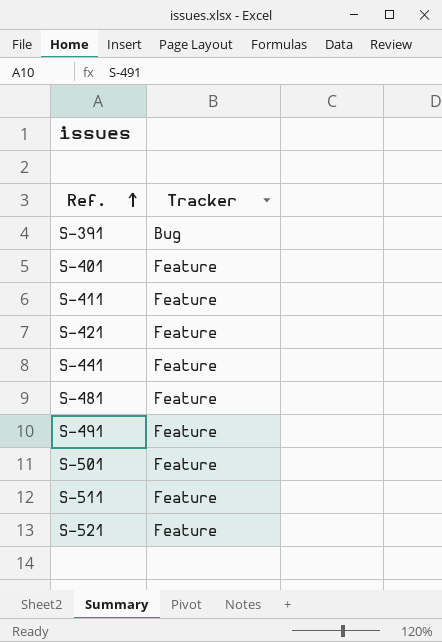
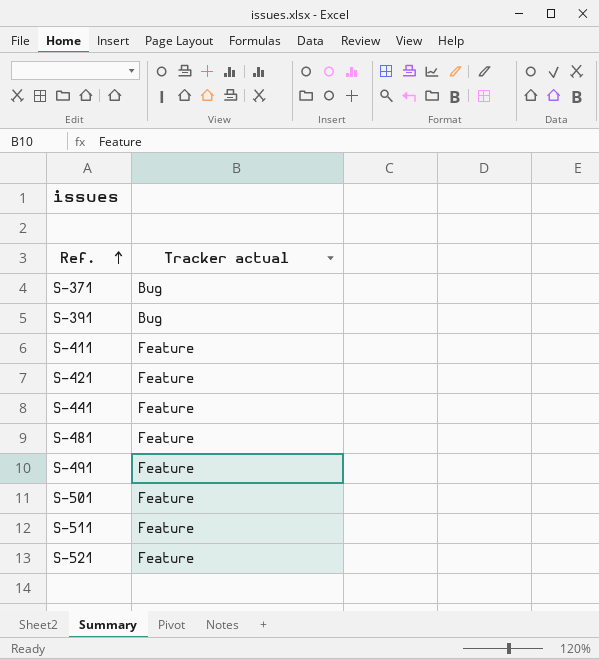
column name: Tracker -> Tracker actual
row S-401: Feature -> none
row S-371: none -> Bug

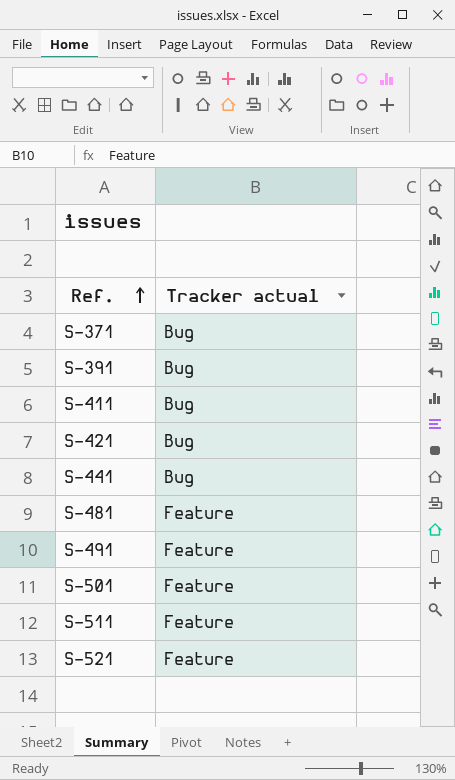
S-411 | Tracker actual: Feature -> Bug
S-421 | Tracker actual: Feature -> Bug
S-441 | Tracker actual: Feature -> Bug

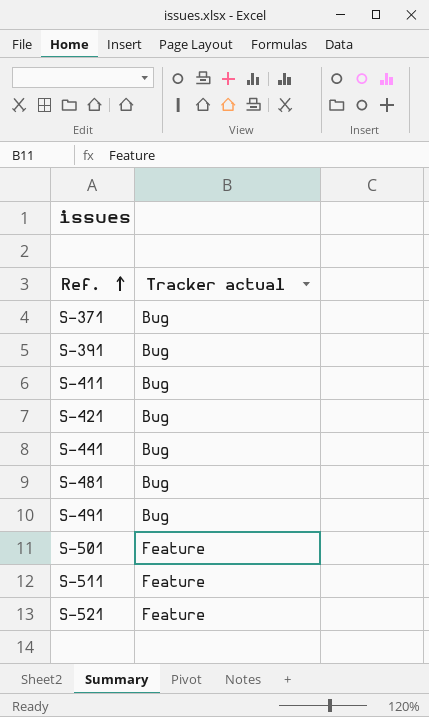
S-481 | Tracker actual: Feature -> Bug
S-491 | Tracker actual: Feature -> Bug

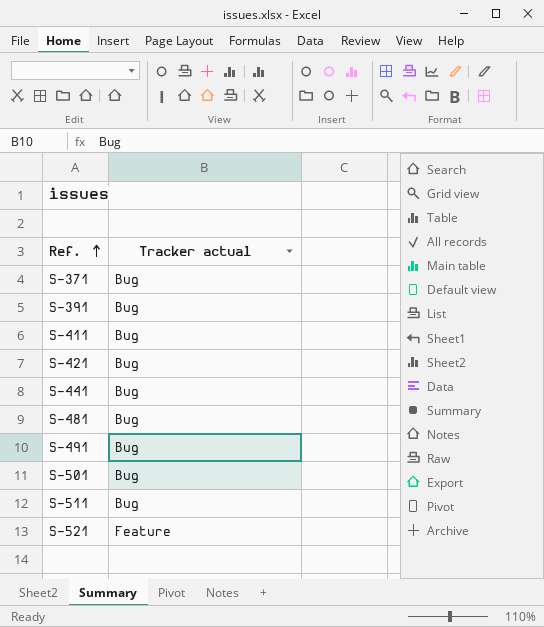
S-501 | Tracker actual: Feature -> Bug
S-511 | Tracker actual: Feature -> Bug

